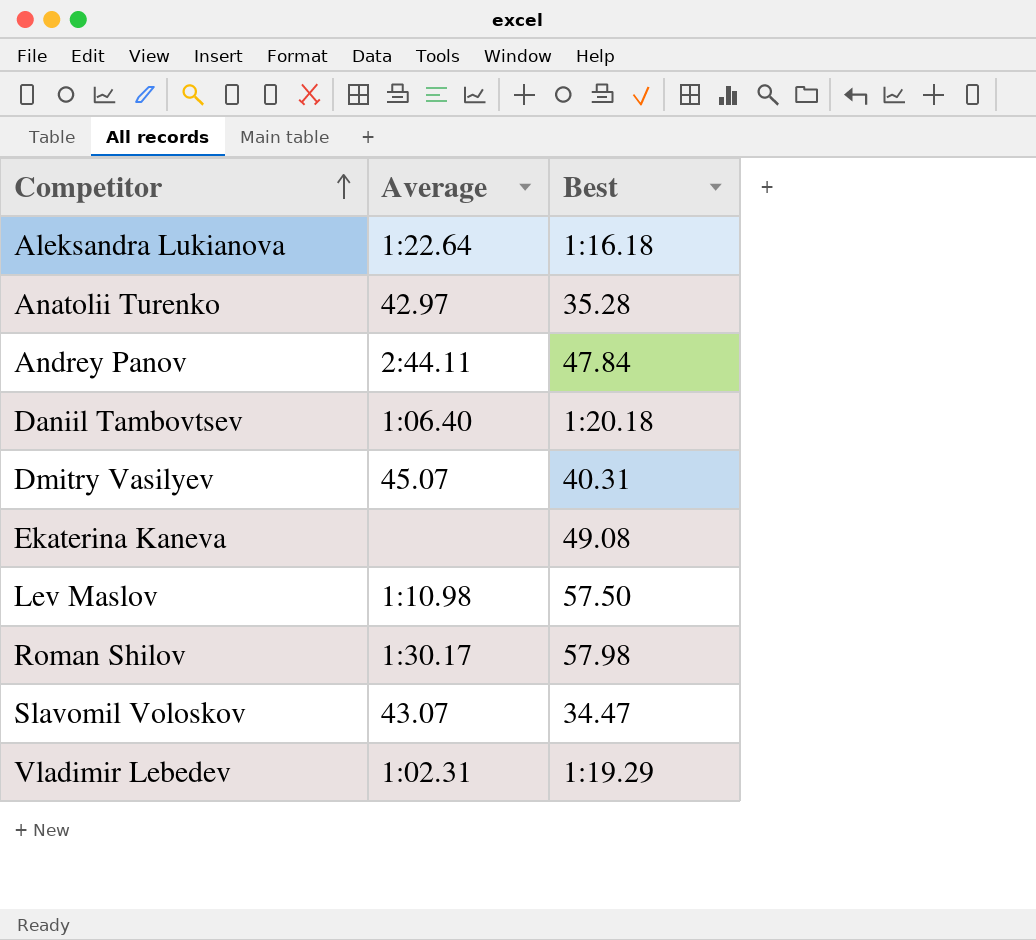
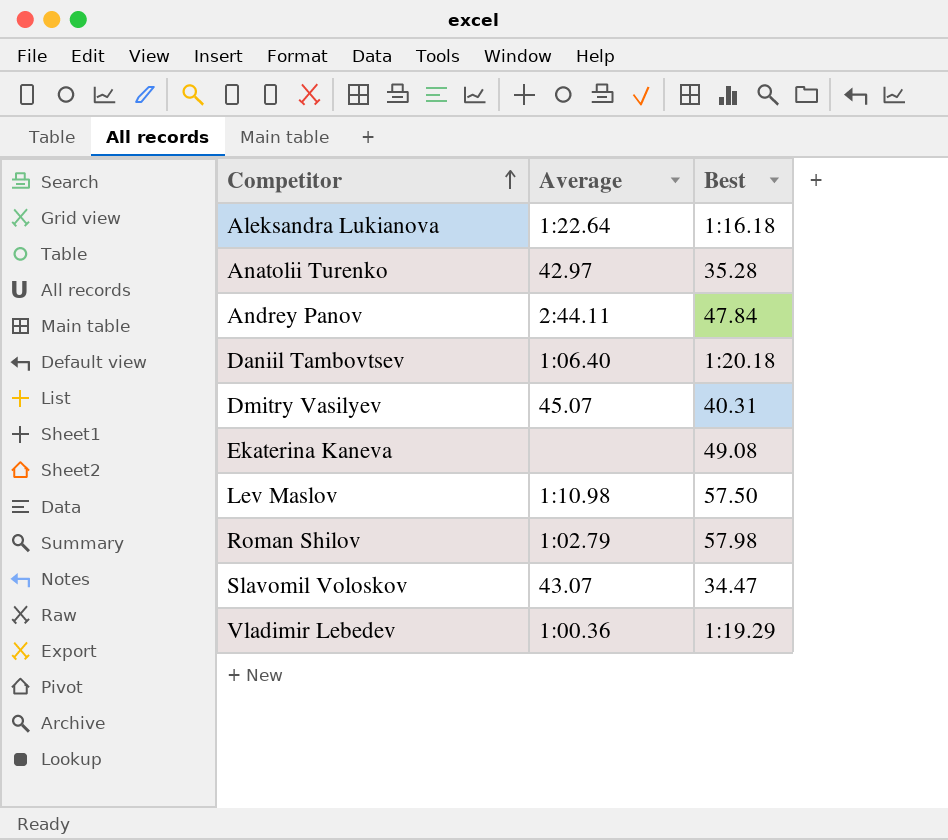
Roman Shilov | Average: 1:30.17 -> 1:02.79
Vladimir Lebedev | Average: 1:02.31 -> 1:00.36

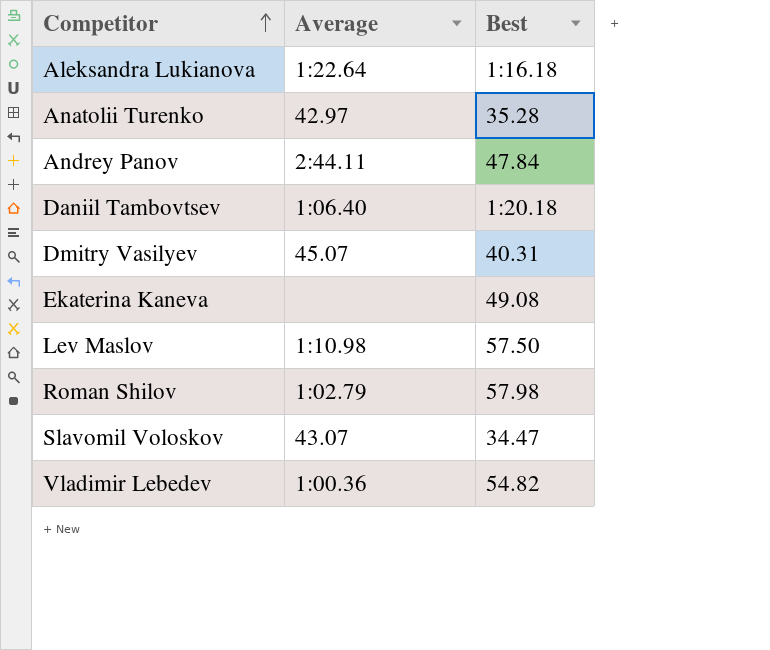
Vladimir Lebedev | Best: 1:19.29 -> 54.82

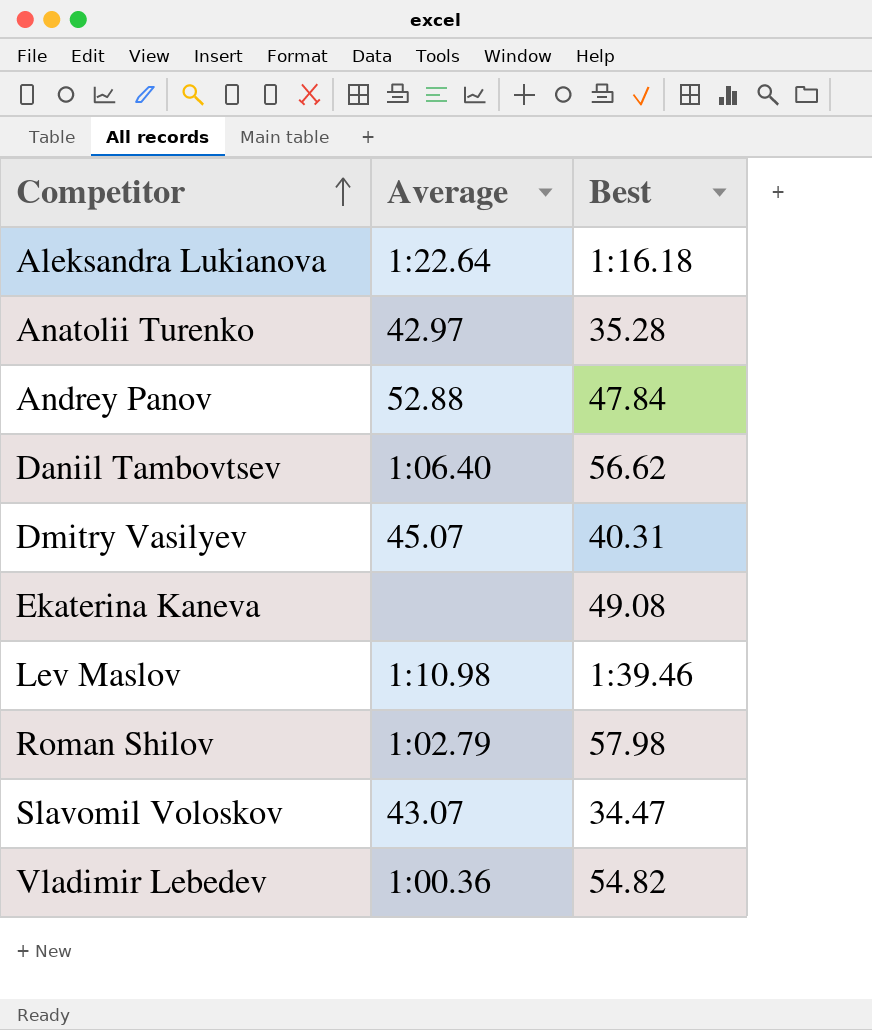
Andrey Panov | Average: 2:44.11 -> 52.88
Daniil Tambovtsev | Best: 1:20.18 -> 56.62
Lev Maslov | Best: 57.50 -> 1:39.46

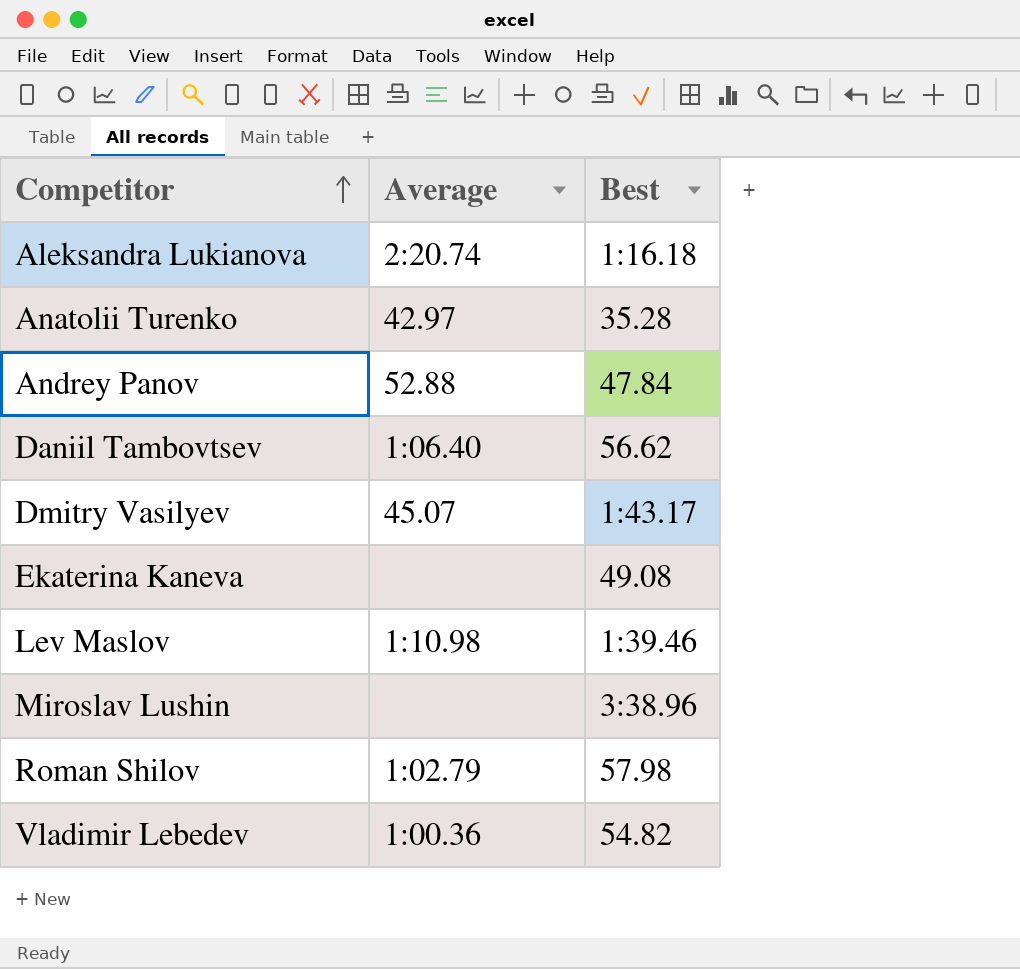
row Slavomil Voloskov: 43.07 | 34.47 -> none
Aleksandra Lukianova | Average: 1:22.64 -> 2:20.74
Dmitry Vasilyev | Best: 40.31 -> 1:43.17
row Miroslav Lushin: none -> none | 3:38.96

